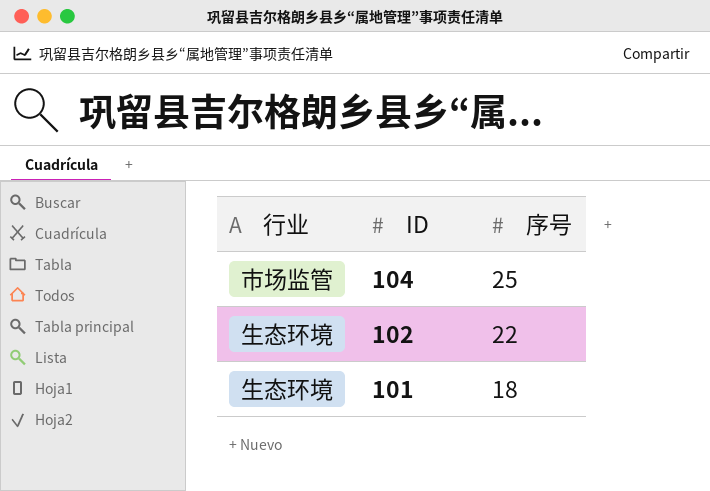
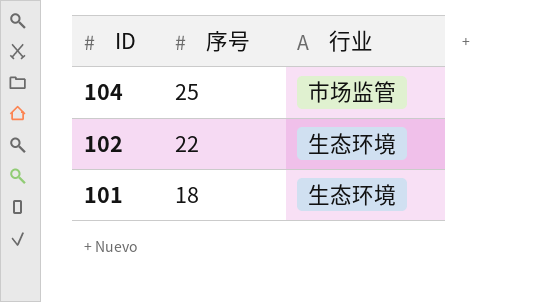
column 行业 | position: 1 -> 3

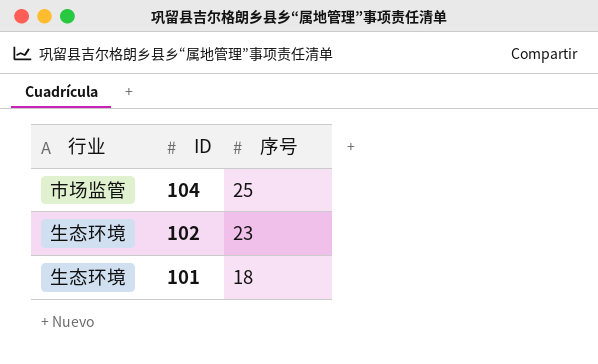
column 行业 | position: 3 -> 1
102 | 序号: 22 -> 23

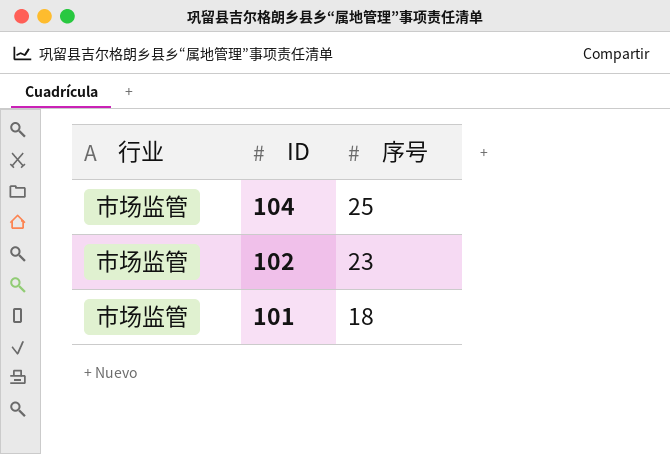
102 | 行业: 生态环境 -> 市场监管
101 | 行业: 生态环境 -> 市场监管

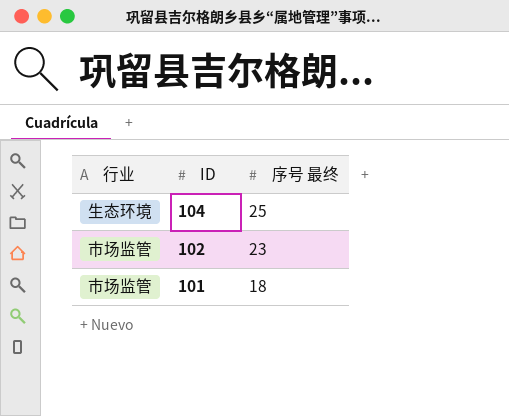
column name: 序号 -> 序号 最终
104 | 行业: 市场监管 -> 生态环境

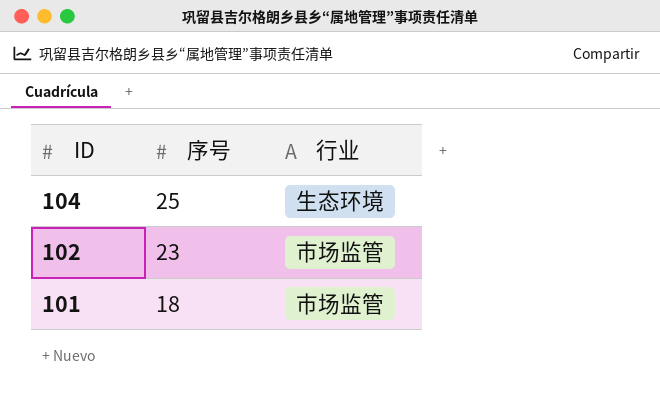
column name: 序号 最终 -> 序号
column 行业 | position: 1 -> 3

